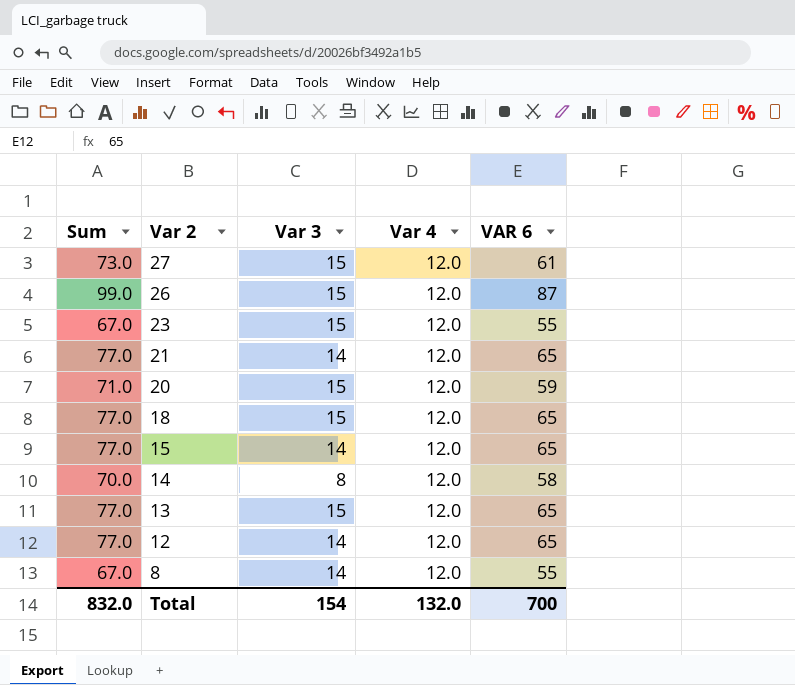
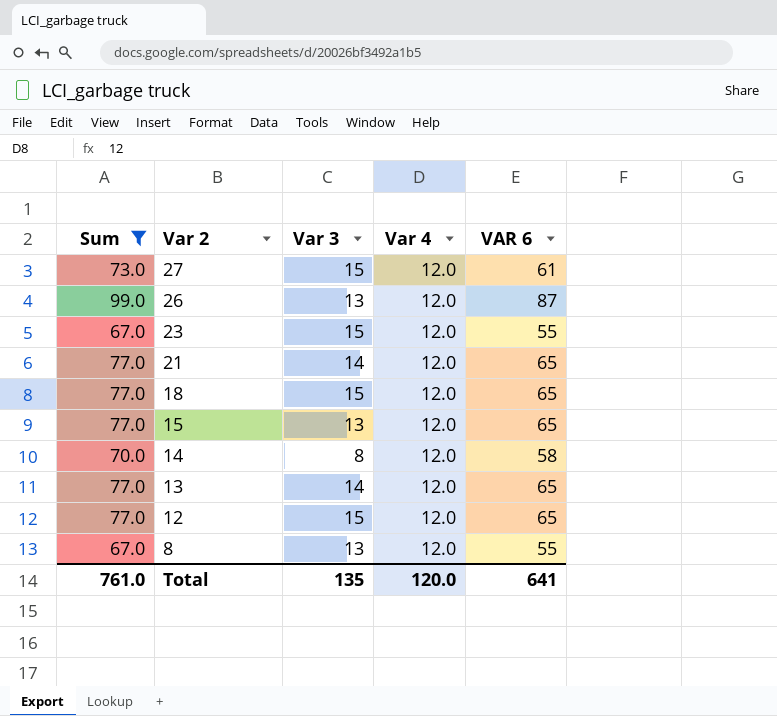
filter: none -> Sum != 71.0
26 | Var 3: 15 -> 13
15 | Var 3: 14 -> 13
13 | Var 3: 15 -> 14
12 | Var 3: 14 -> 15
8 | Var 3: 14 -> 13
Total | Sum: 832.0 -> 761.0
Total | Var 3: 154 -> 135
Total | Var 4: 132.0 -> 120.0
Total | VAR 6: 700 -> 641

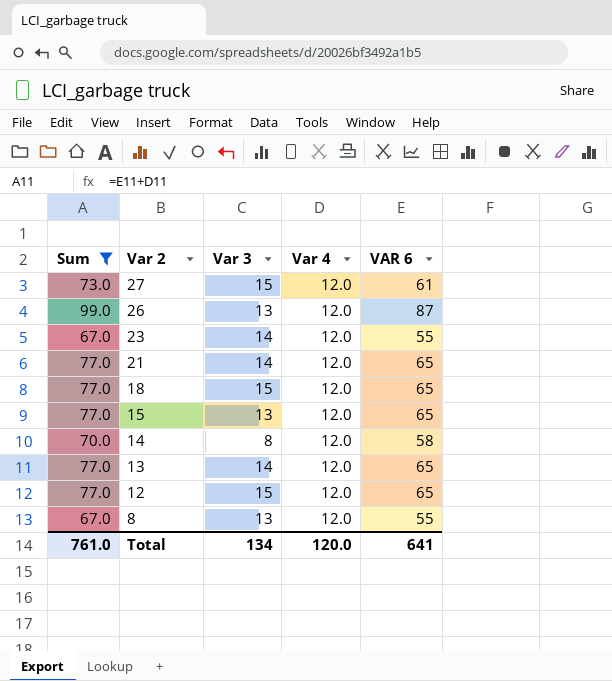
23 | Var 3: 15 -> 14
Total | Var 3: 135 -> 134

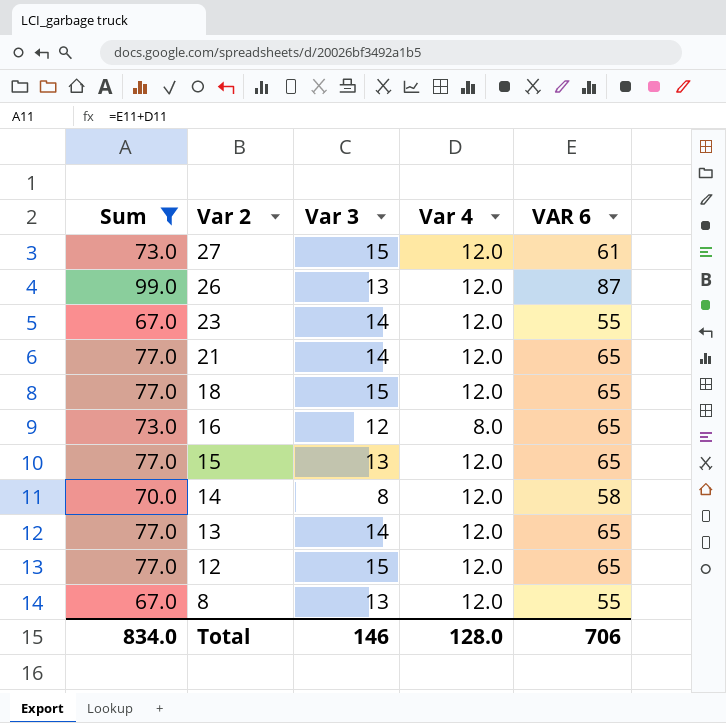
row 16: none -> 73.0 | 12 | 8.0 | 65
Total | Sum: 761.0 -> 834.0
Total | Var 3: 134 -> 146
Total | Var 4: 120.0 -> 128.0
Total | VAR 6: 641 -> 706

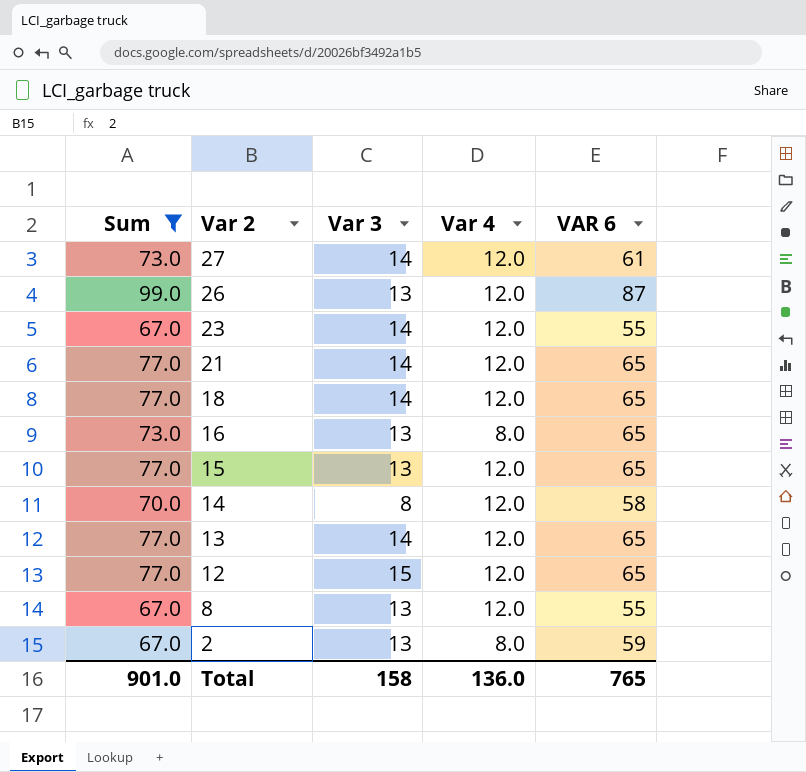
27 | Var 3: 15 -> 14
18 | Var 3: 15 -> 14
16 | Var 3: 12 -> 13
row 2: none -> 67.0 | 13 | 8.0 | 59
Total | Sum: 834.0 -> 901.0
Total | Var 3: 146 -> 158
Total | Var 4: 128.0 -> 136.0
Total | VAR 6: 706 -> 765

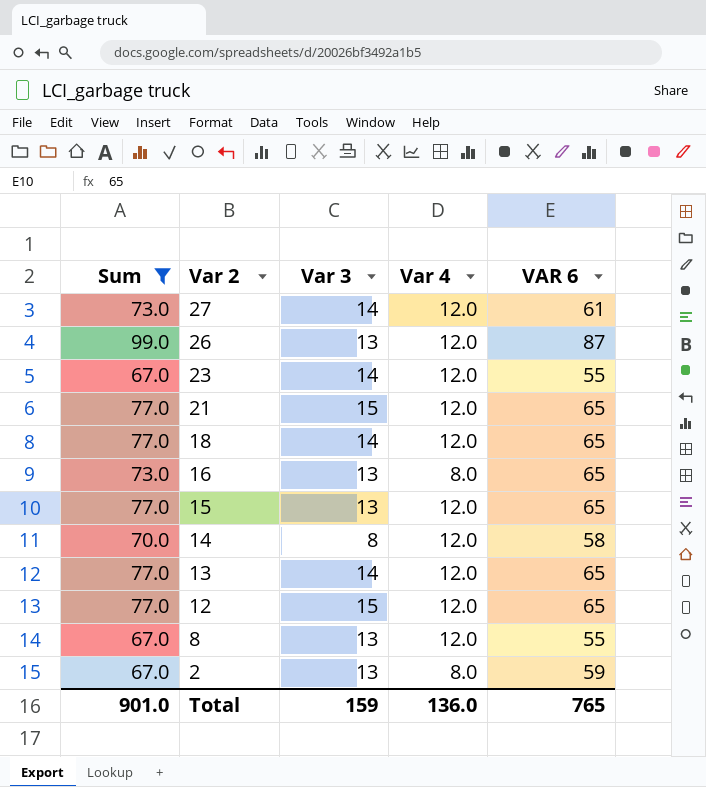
21 | Var 3: 14 -> 15
Total | Var 3: 158 -> 159

